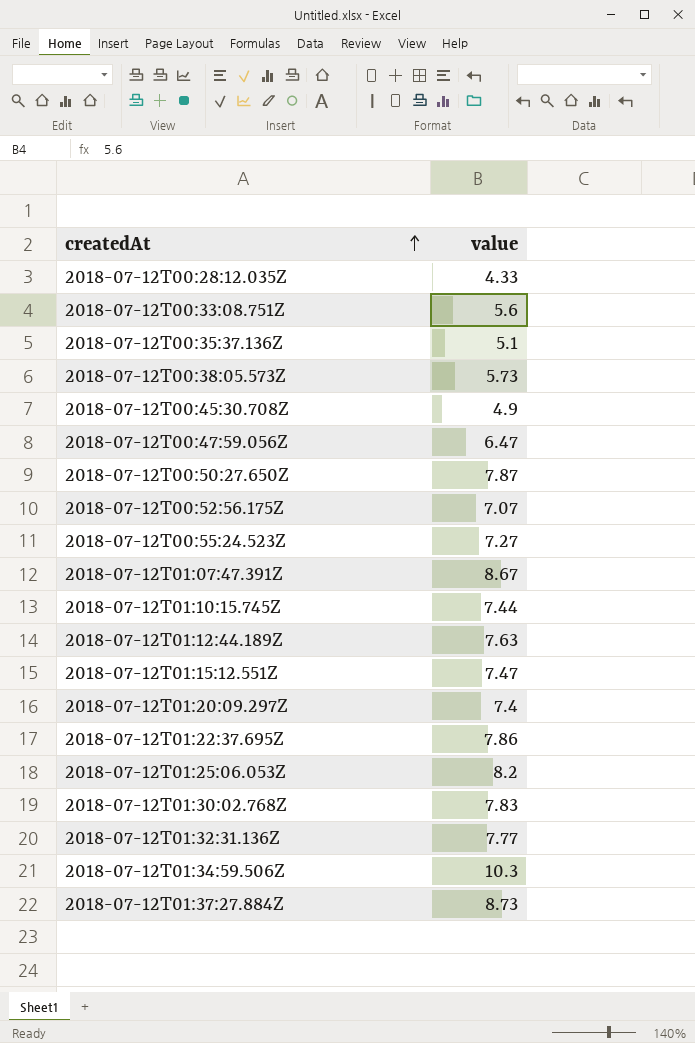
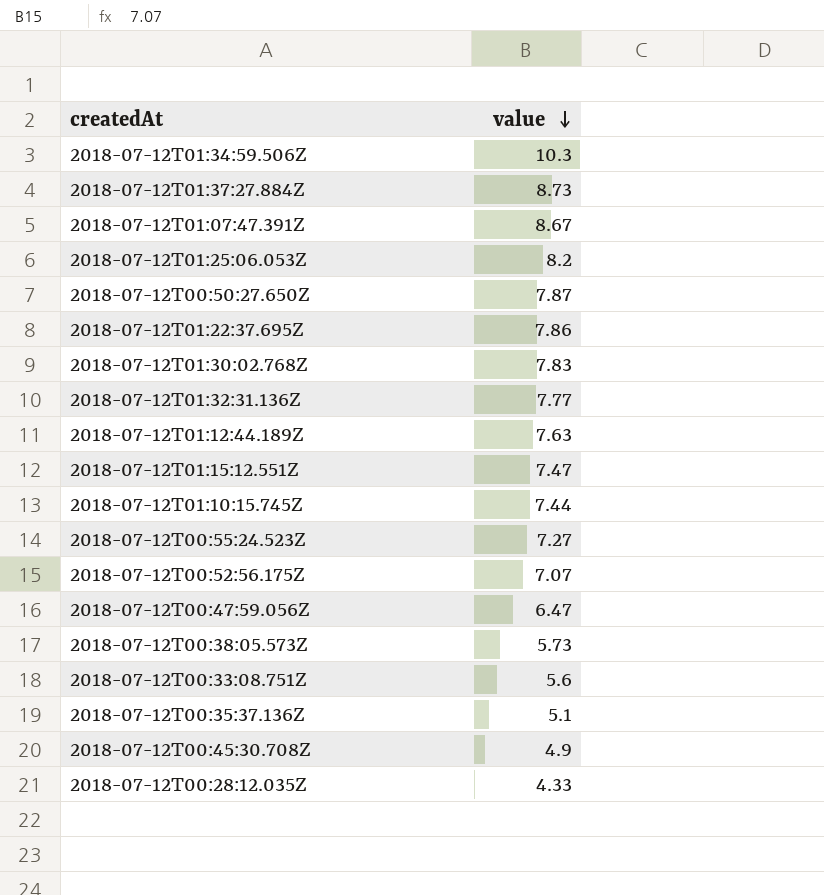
row order: createdAt ascending -> value descending
row 2018-07-12T01:20:09.297Z: 7.4 -> none

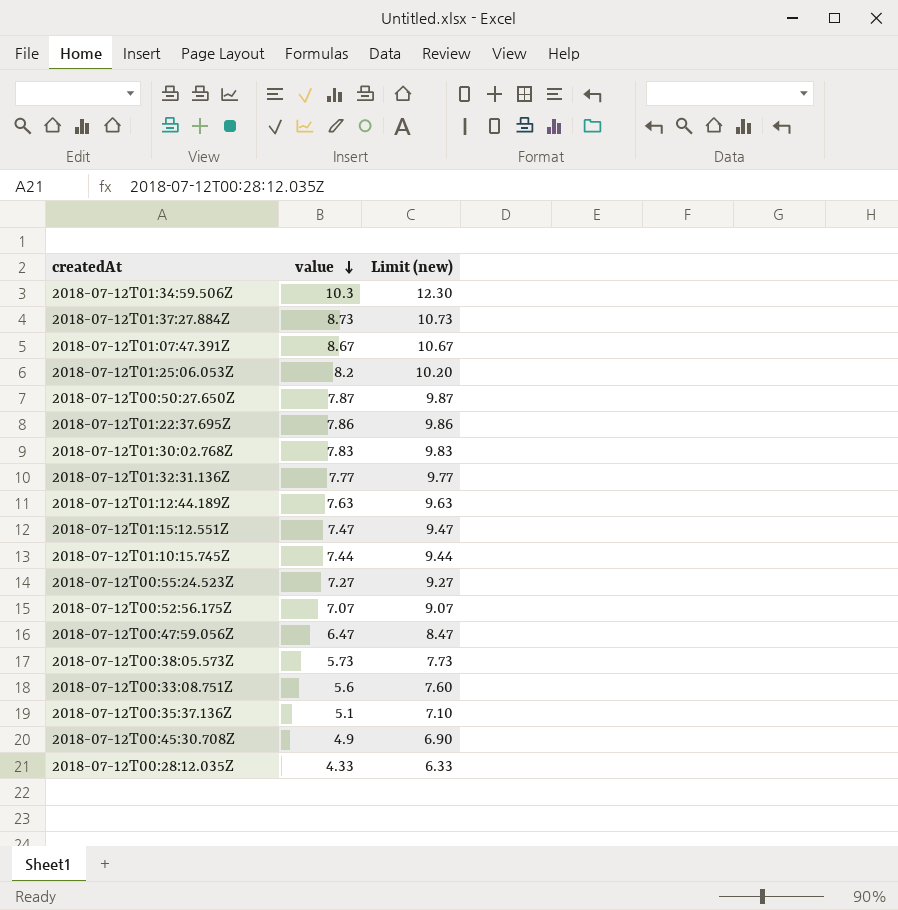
column Limit (new) | formula: none -> [value] + 2

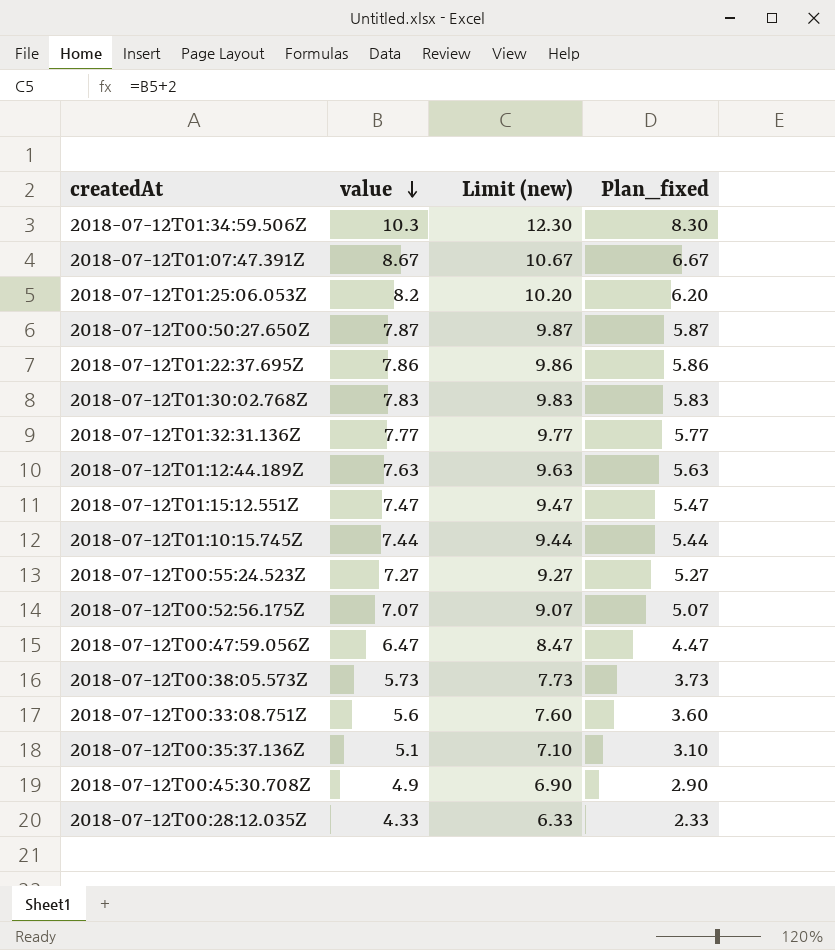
column Plan_fixed | formula: none -> [value] - 2
row 2018-07-12T01:37:27.884Z: 8.73 | 10.73 -> none

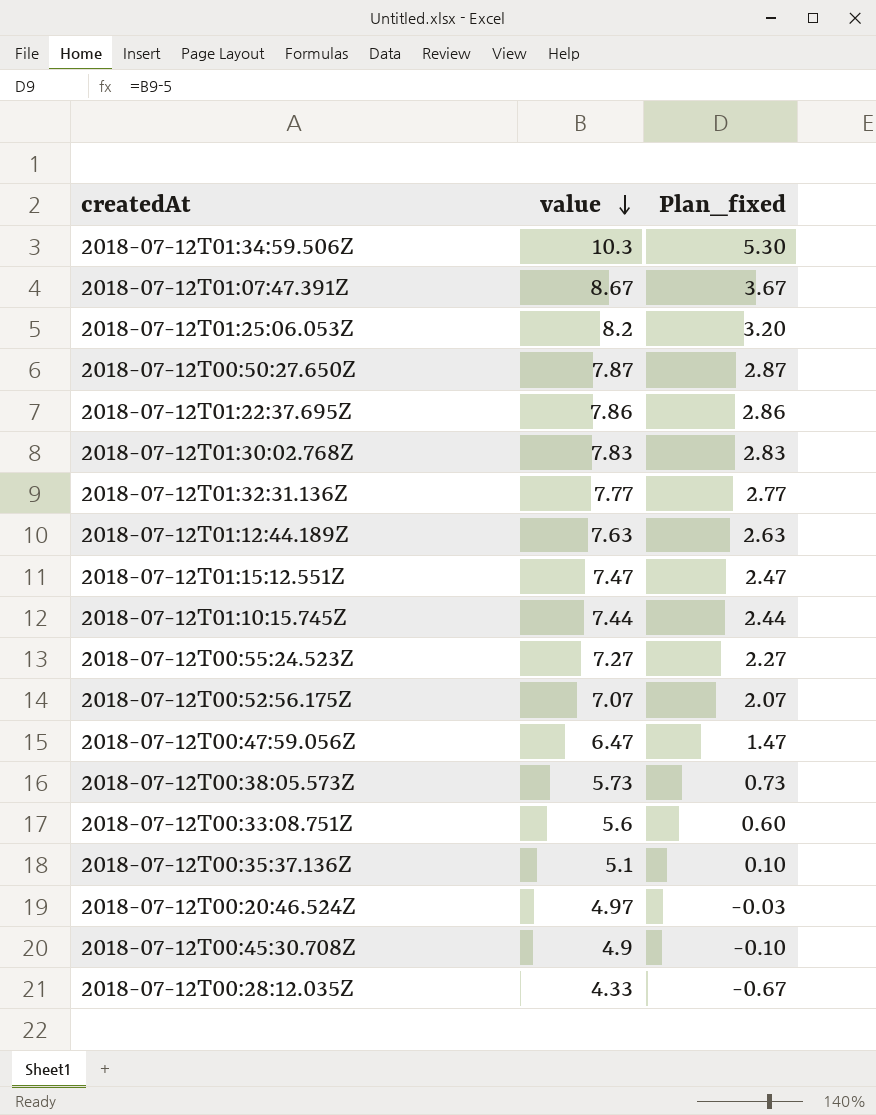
column Limit (new) | formula: [value] + 2 -> none
column Plan_fixed | formula: [value] - 2 -> [value] - 5
row 2018-07-12T00:20:46.524Z: none -> 4.97 | -0.03

